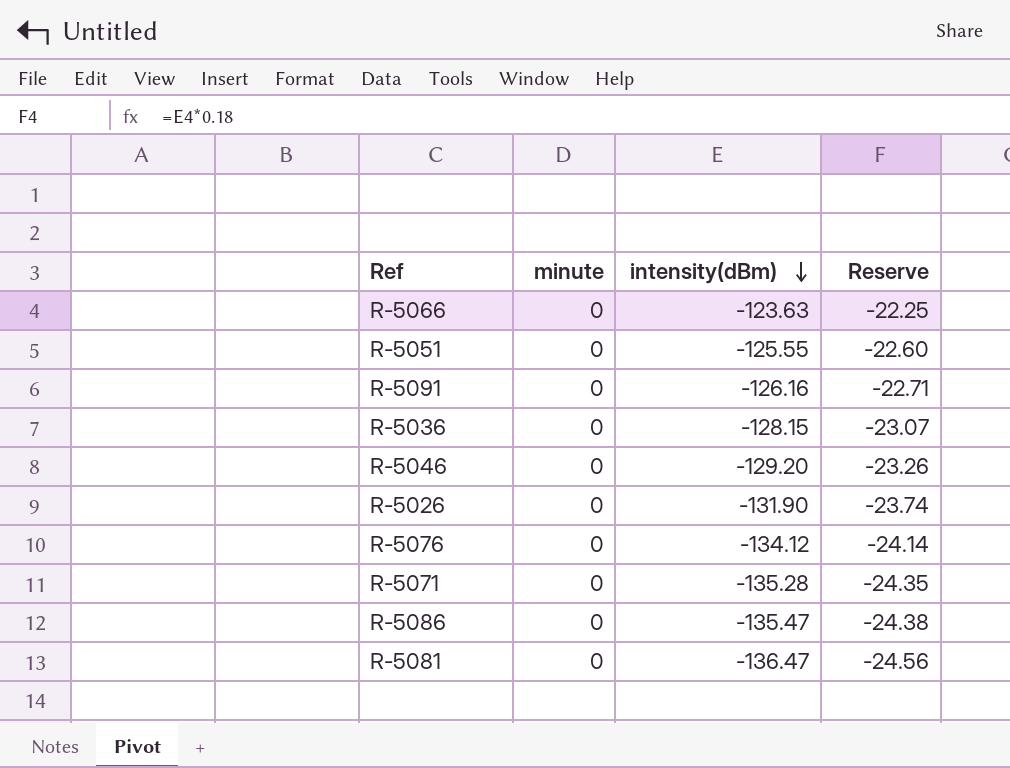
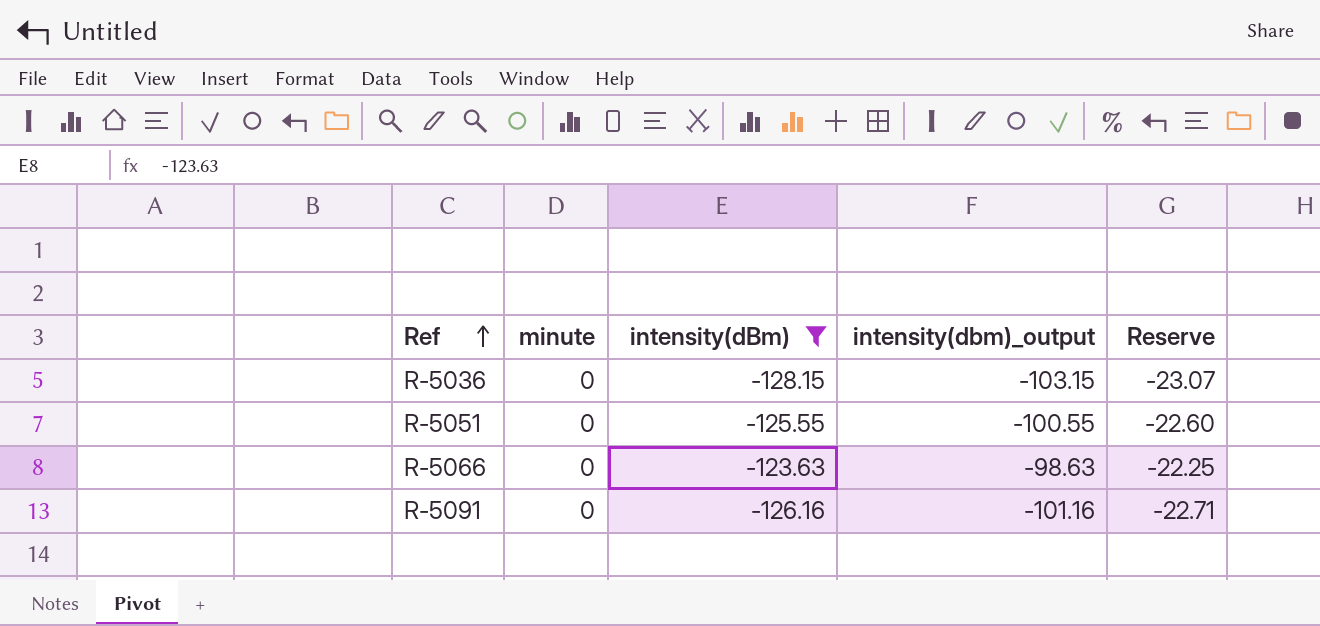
filter: none -> intensity(dBm) >= -128.15
row order: intensity(dBm) descending -> Ref ascending
column intensity(dbm)_output | formula: none -> [intensity(dBm)] + 25

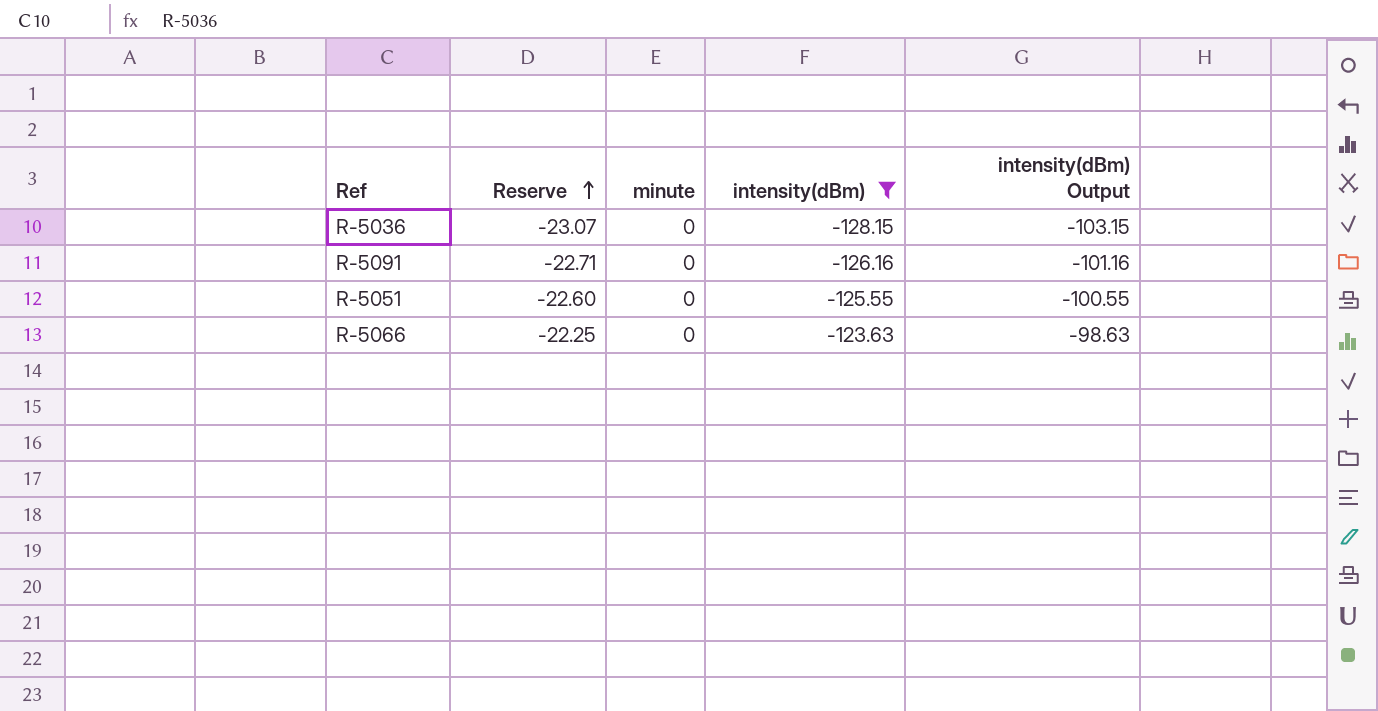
row order: Ref ascending -> Reserve ascending
column Reserve | position: 5 -> 2
column name: intensity(dbm)_output -> intensity(dBm) Output

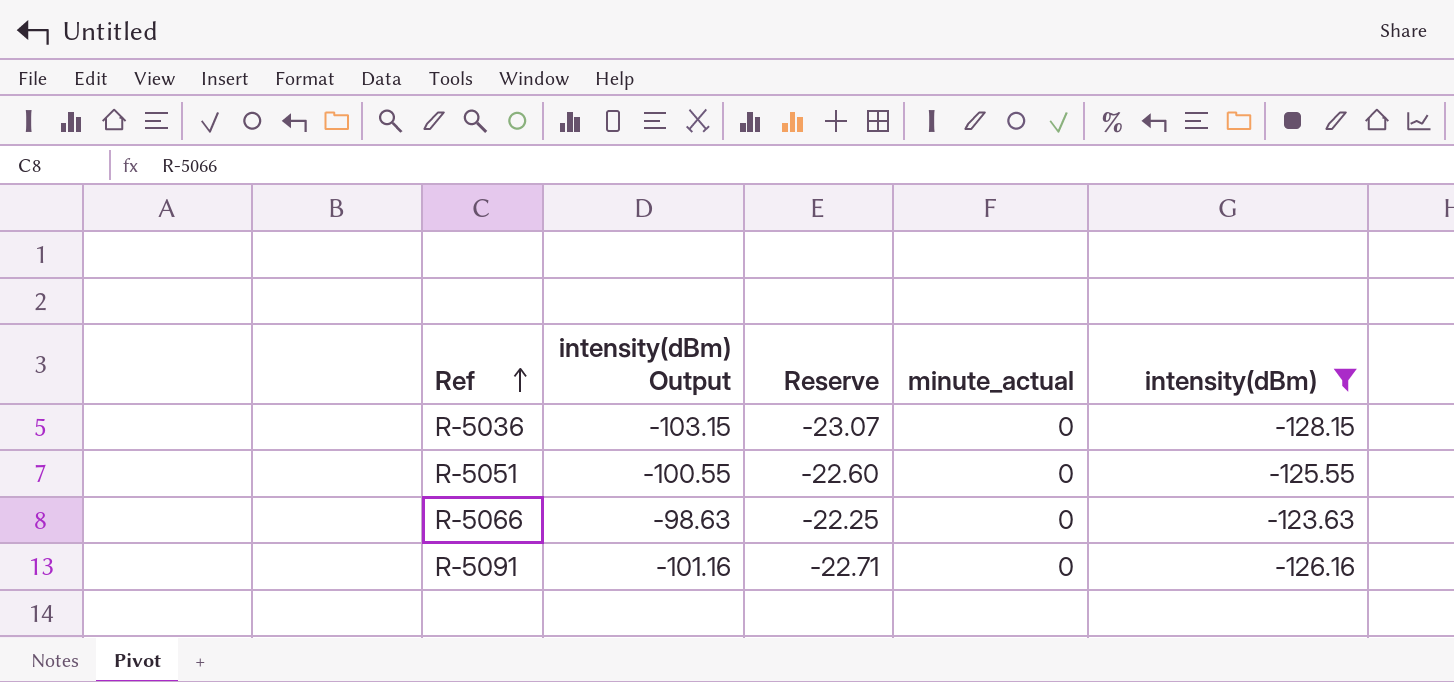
row order: Reserve ascending -> Ref ascending
column intensity(dBm) Output | position: 5 -> 2
column name: minute -> minute_actual

